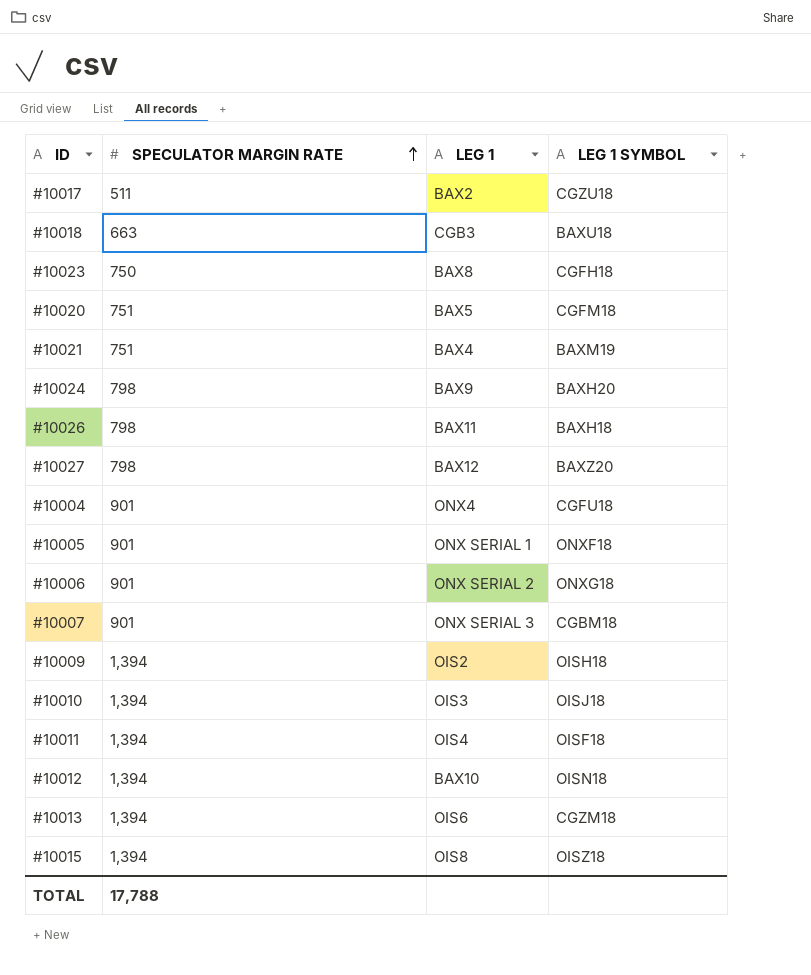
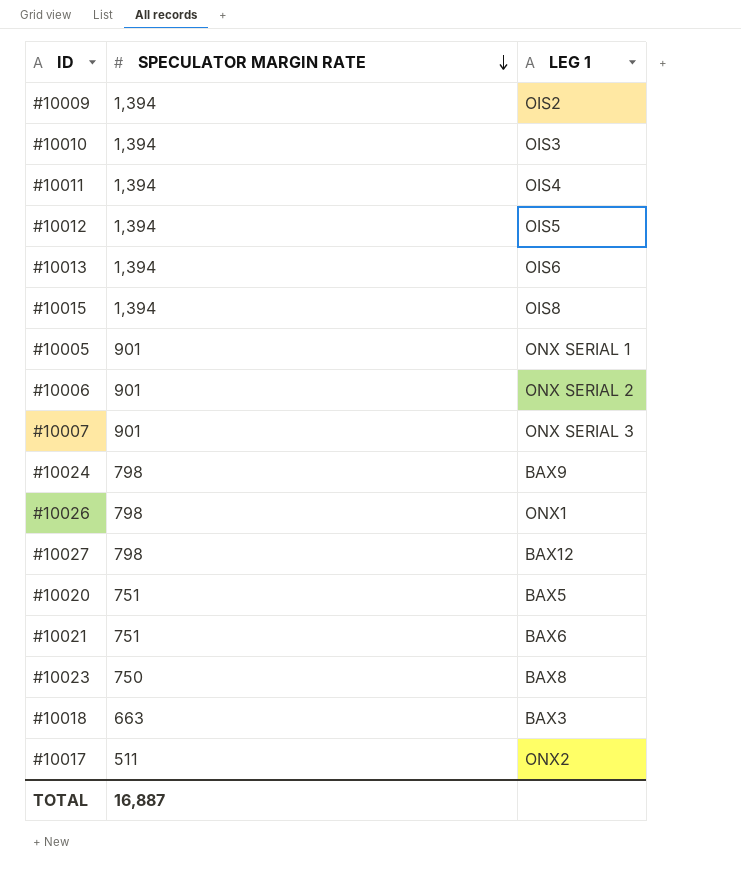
row order: SPECULATOR MARGIN RATE ascending -> SPECULATOR MARGIN RATE descending
column LEG 1 SYMBOL | position: 4 -> none
row #10004: 901 | ONX4 | CGFU18 -> none
#10012 | LEG 1: BAX10 -> OIS5
#10026 | LEG 1: BAX11 -> ONX1
#10021 | LEG 1: BAX4 -> BAX6
#10018 | LEG 1: CGB3 -> BAX3
#10017 | LEG 1: BAX2 -> ONX2
TOTAL | SPECULATOR MARGIN RATE: 17,788 -> 16,887

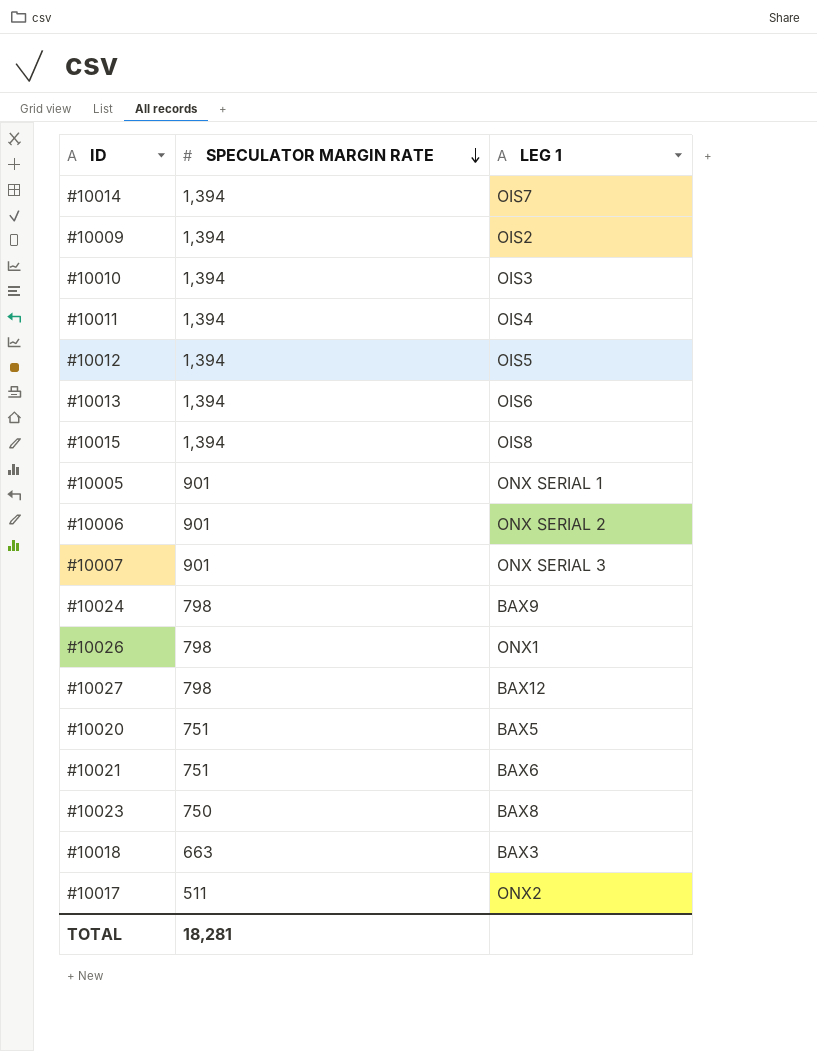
row #10014: none -> 1,394 | OIS7
TOTAL | SPECULATOR MARGIN RATE: 16,887 -> 18,281

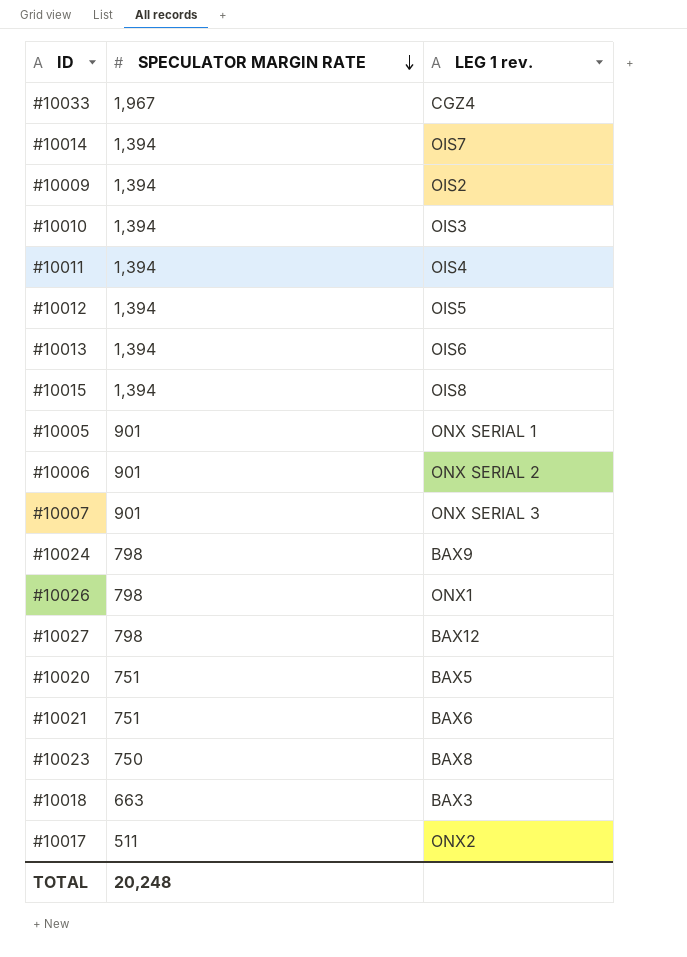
column name: LEG 1 -> LEG 1 rev.
row #10033: none -> 1,967 | CGZ4
TOTAL | SPECULATOR MARGIN RATE: 18,281 -> 20,248

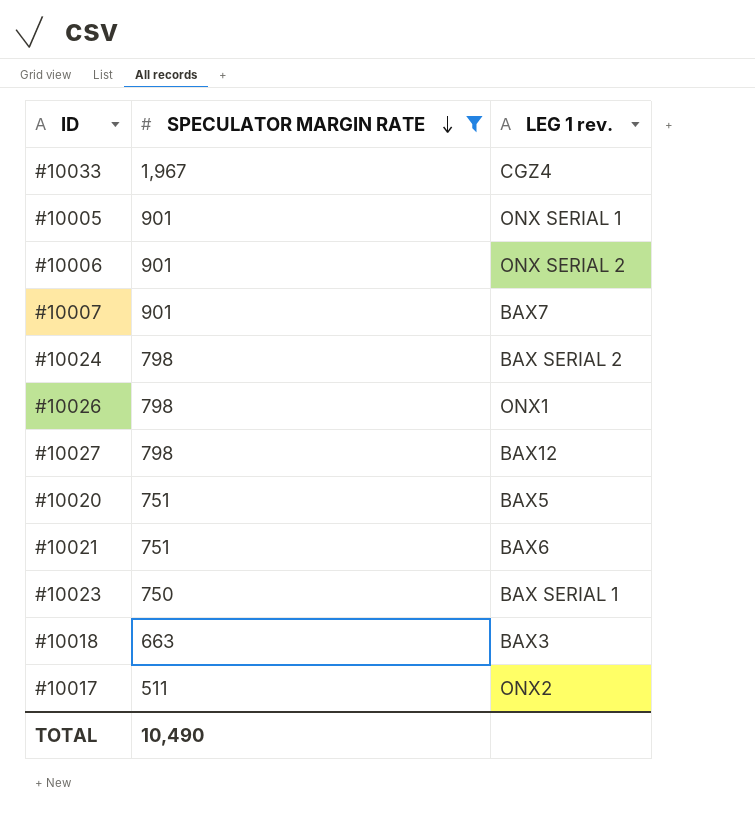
filter: none -> SPECULATOR MARGIN RATE != 1,394
#10007 | LEG 1 rev.: ONX SERIAL 3 -> BAX7
#10024 | LEG 1 rev.: BAX9 -> BAX SERIAL 2
#10023 | LEG 1 rev.: BAX8 -> BAX SERIAL 1
TOTAL | SPECULATOR MARGIN RATE: 20,248 -> 10,490

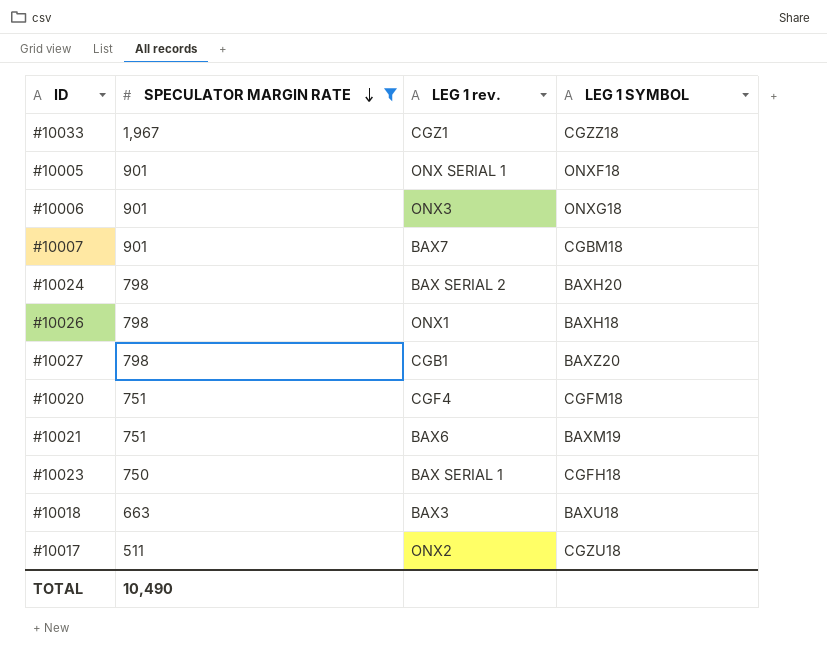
column LEG 1 SYMBOL | position: none -> 4
#10033 | LEG 1 rev.: CGZ4 -> CGZ1
#10006 | LEG 1 rev.: ONX SERIAL 2 -> ONX3
#10027 | LEG 1 rev.: BAX12 -> CGB1
#10020 | LEG 1 rev.: BAX5 -> CGF4

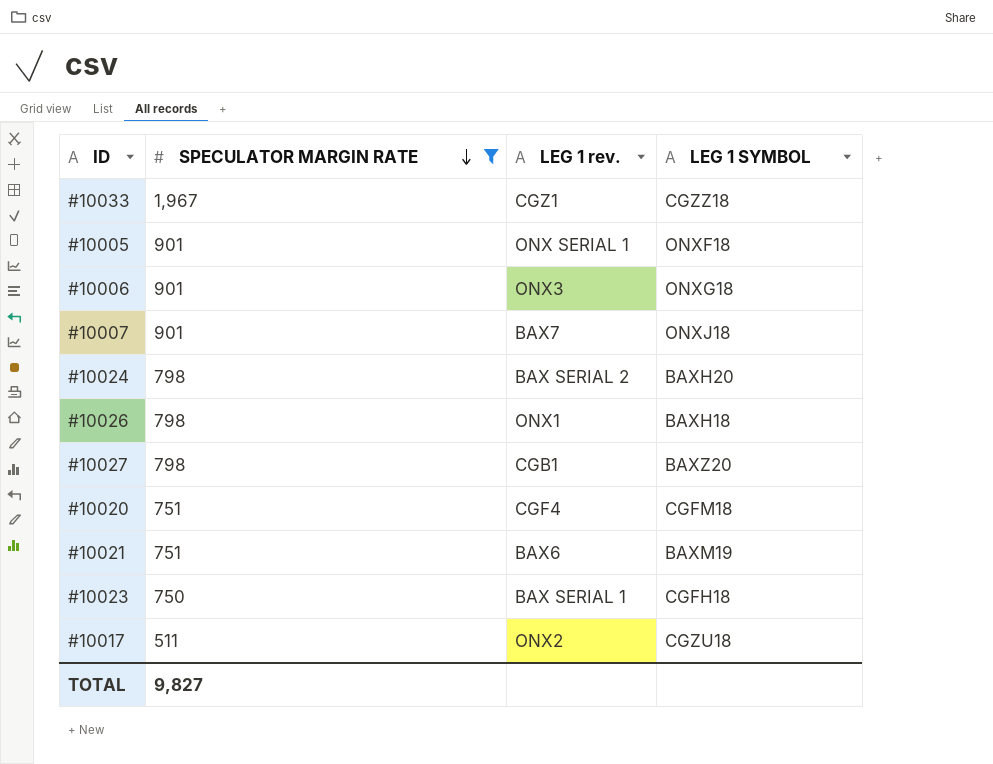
row #10018: 663 | BAX3 | BAXU18 -> none
#10007 | LEG 1 SYMBOL: CGBM18 -> ONXJ18
TOTAL | SPECULATOR MARGIN RATE: 10,490 -> 9,827

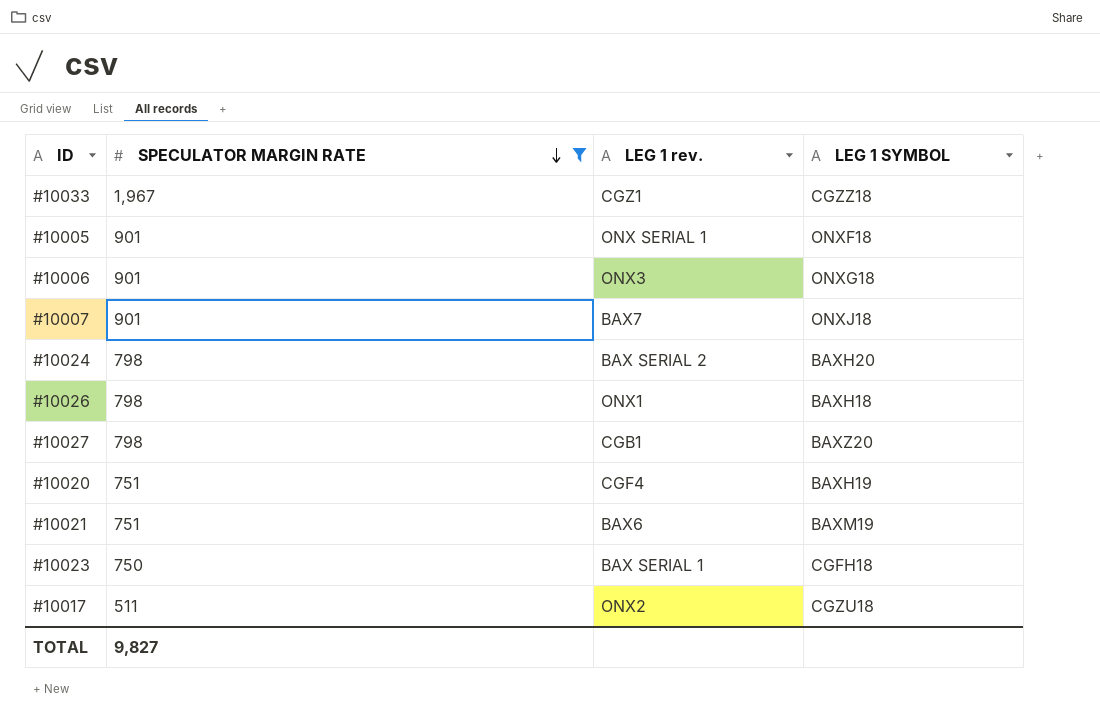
#10020 | LEG 1 SYMBOL: CGFM18 -> BAXH19

